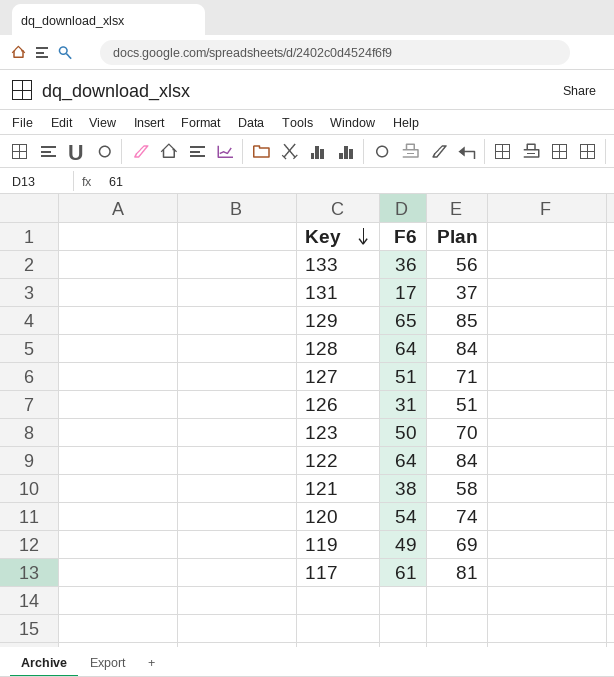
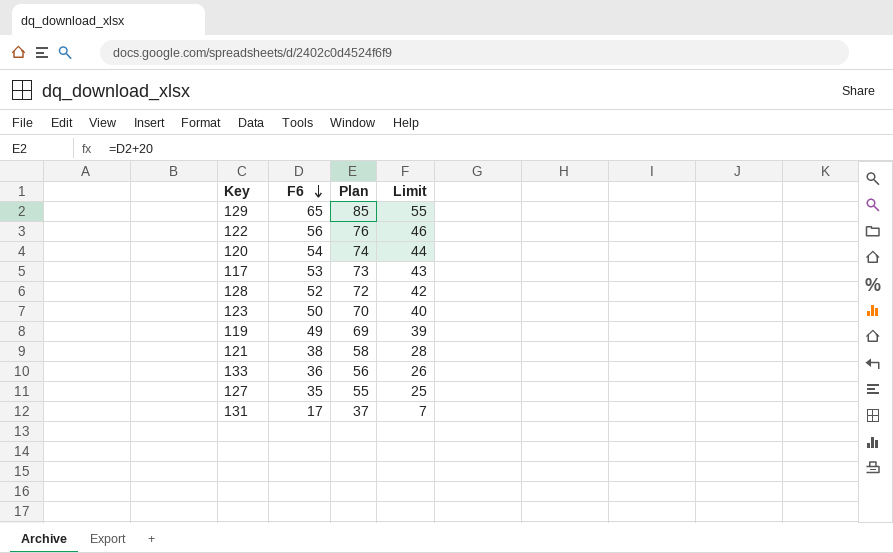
row order: Key descending -> F6 descending
column Limit | formula: none -> [F6] - 10
row 126: 31 | 51 -> none
122 | F6: 64 -> 56
122 | Plan: 84 -> 76
117 | F6: 61 -> 53
117 | Plan: 81 -> 73
128 | F6: 64 -> 52
128 | Plan: 84 -> 72
127 | F6: 51 -> 35
127 | Plan: 71 -> 55

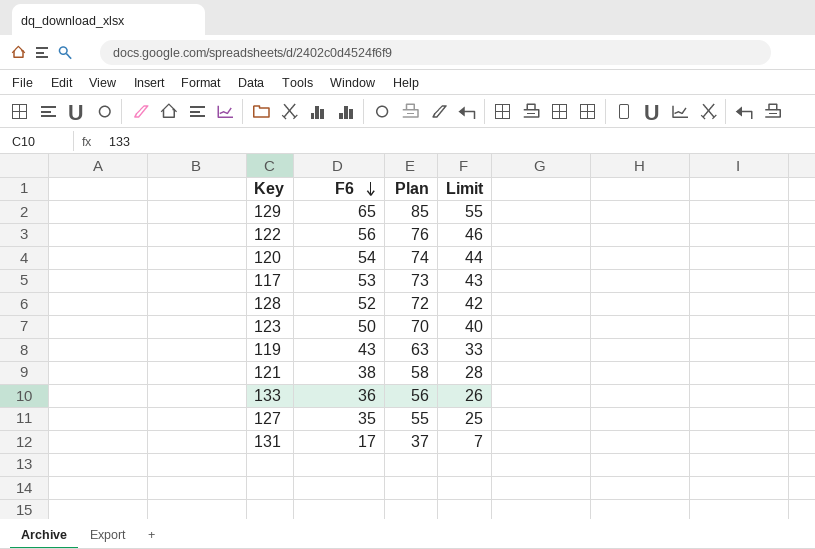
119 | F6: 49 -> 43
119 | Plan: 69 -> 63
119 | Limit: 39 -> 33

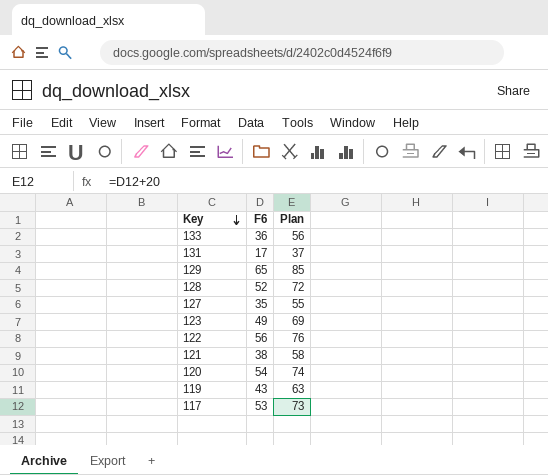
row order: F6 descending -> Key descending
column Limit | formula: [F6] - 10 -> none
123 | F6: 50 -> 49
123 | Plan: 70 -> 69

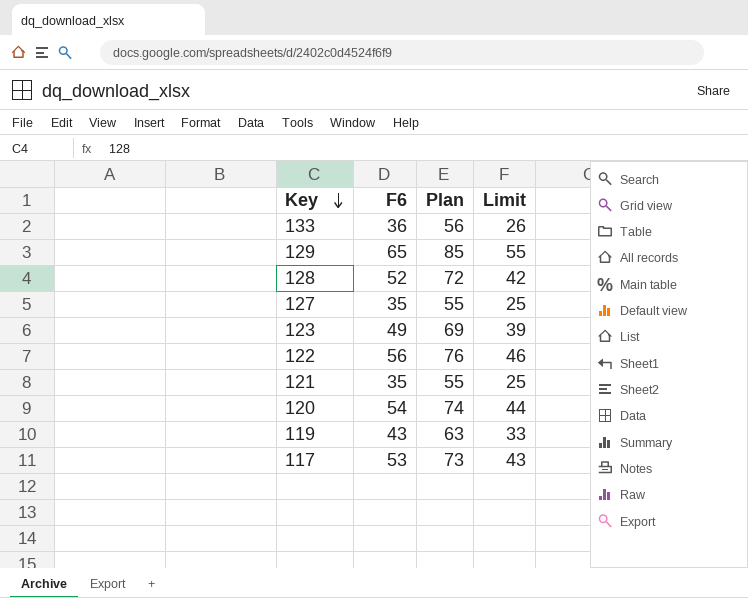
column Limit | formula: none -> [F6] - 10
row 131: 17 | 37 -> none
121 | F6: 38 -> 35
121 | Plan: 58 -> 55

